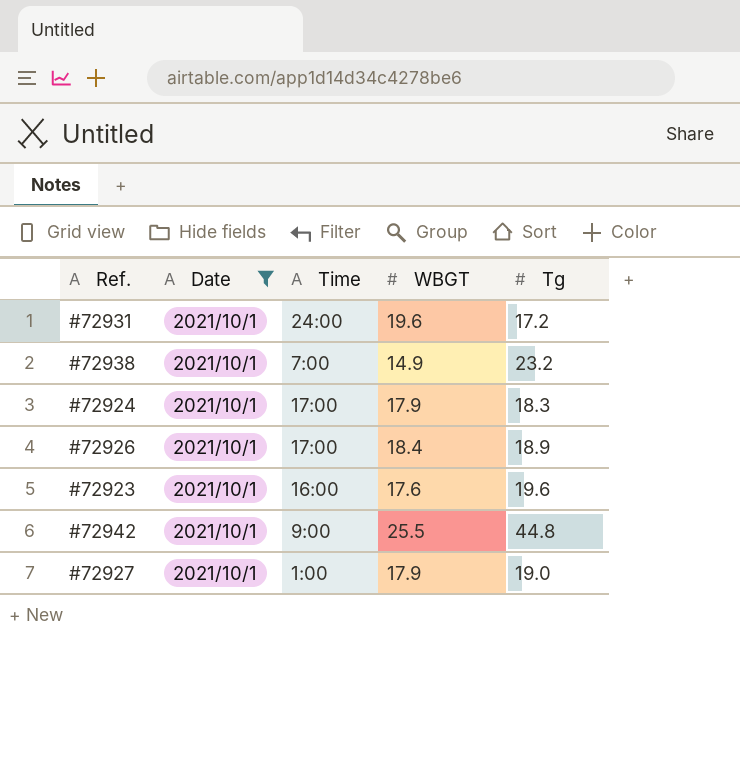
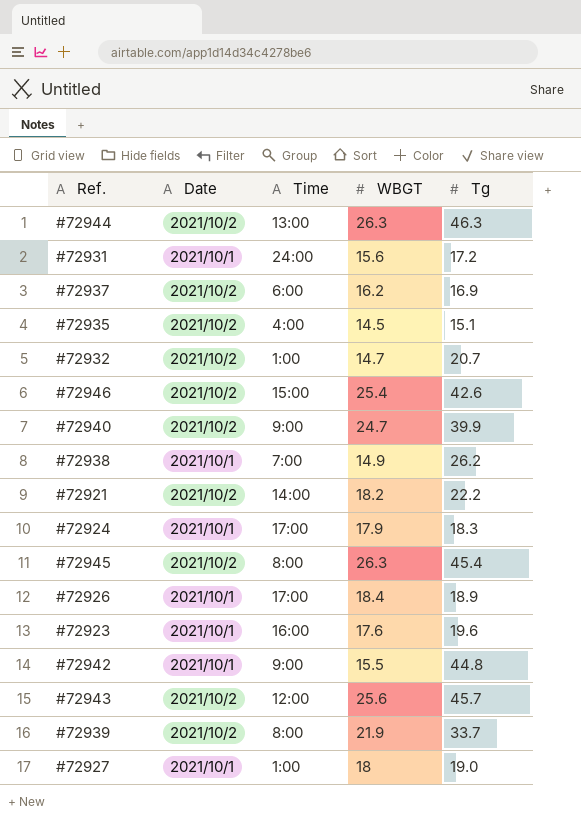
filter: Date = 2021/10/1 -> none
#72931 | WBGT: 19.6 -> 15.6
#72938 | Tg: 23.2 -> 26.2
#72942 | WBGT: 25.5 -> 15.5
#72927 | WBGT: 17.9 -> 18

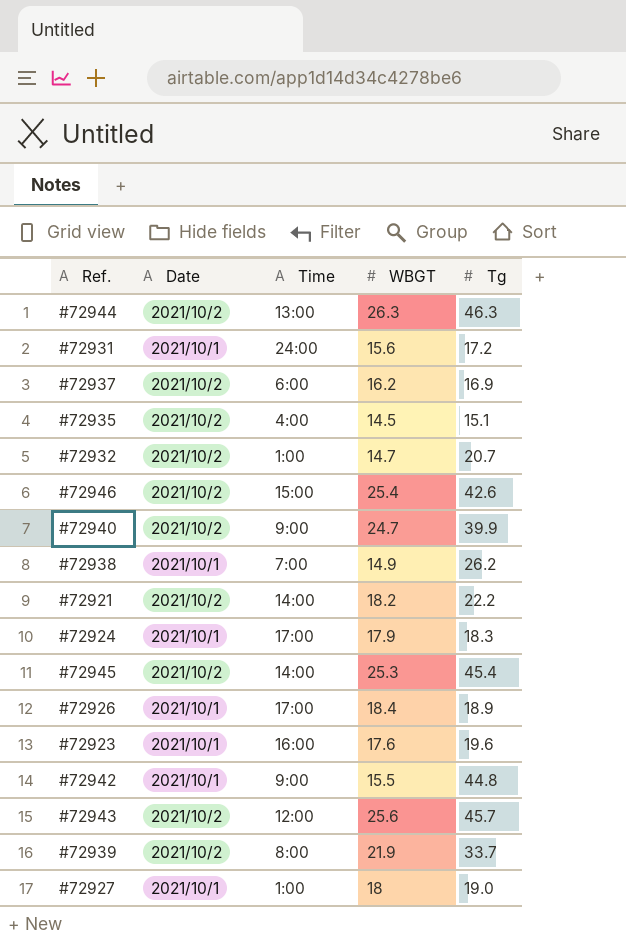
#72945 | Time: 8:00 -> 14:00
#72945 | WBGT: 26.3 -> 25.3

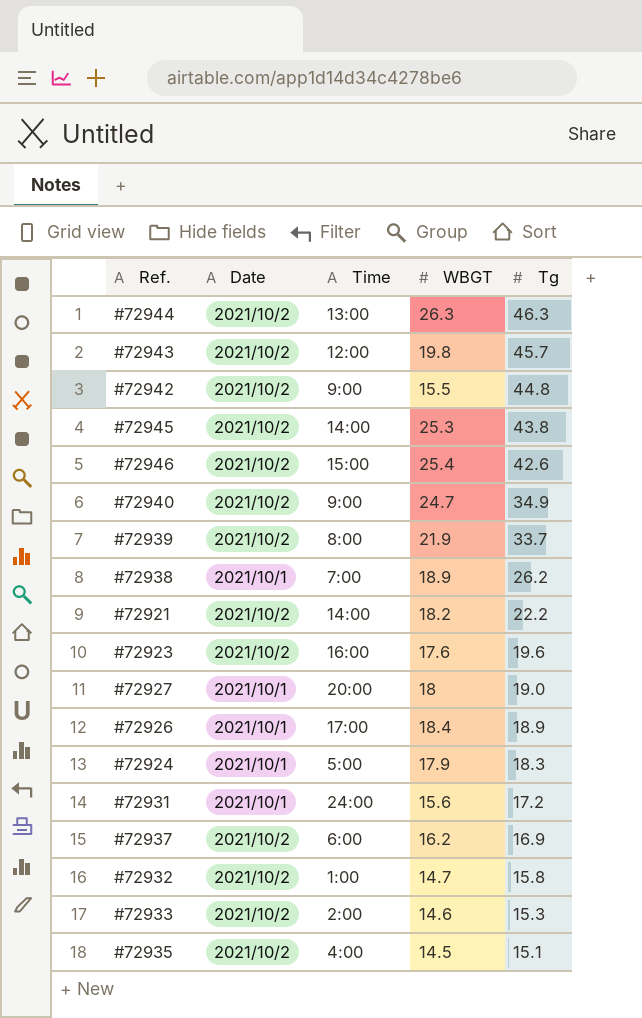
row order: none -> Tg descending
#72943 | WBGT: 25.6 -> 19.8
#72942 | Date: 2021/10/1 -> 2021/10/2
#72945 | Tg: 45.4 -> 43.8
#72940 | Tg: 39.9 -> 34.9
#72938 | WBGT: 14.9 -> 18.9
#72923 | Date: 2021/10/1 -> 2021/10/2
#72927 | Time: 1:00 -> 20:00
#72924 | Time: 17:00 -> 5:00
#72932 | Tg: 20.7 -> 15.8
row #72933: none -> 2021/10/2 | 2:00 | 14.6 | 15.3

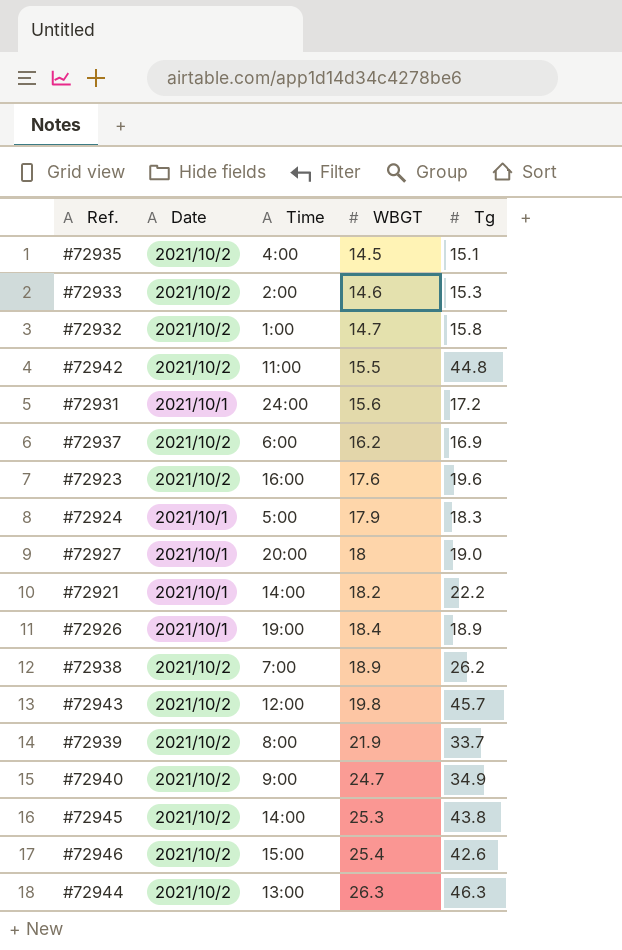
row order: Tg descending -> WBGT ascending
#72942 | Time: 9:00 -> 11:00
#72921 | Date: 2021/10/2 -> 2021/10/1
#72926 | Time: 17:00 -> 19:00
#72938 | Date: 2021/10/1 -> 2021/10/2

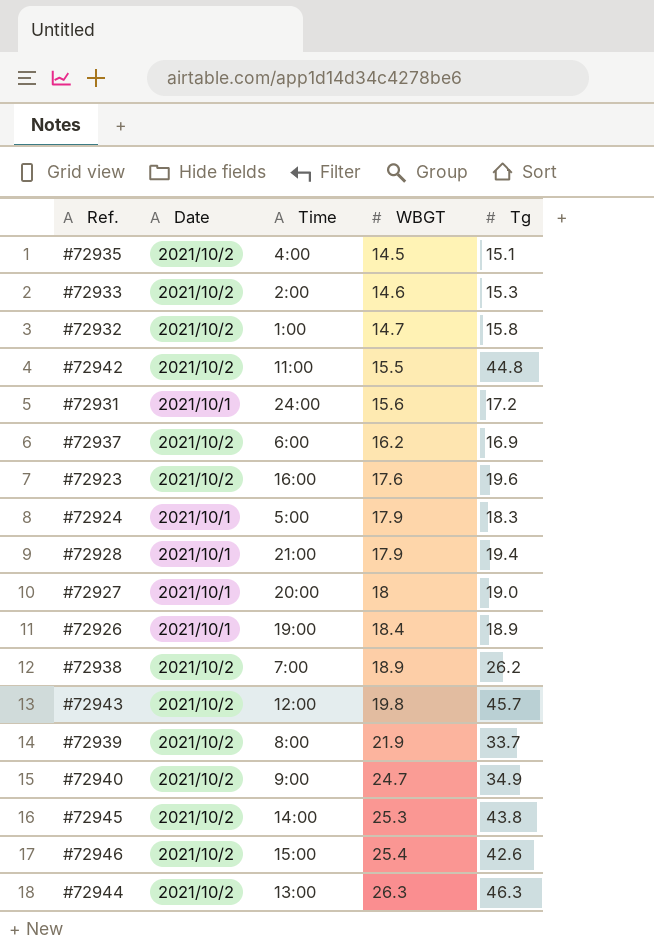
row #72921: 2021/10/1 | 14:00 | 18.2 | 22.2 -> none
row #72928: none -> 2021/10/1 | 21:00 | 17.9 | 19.4

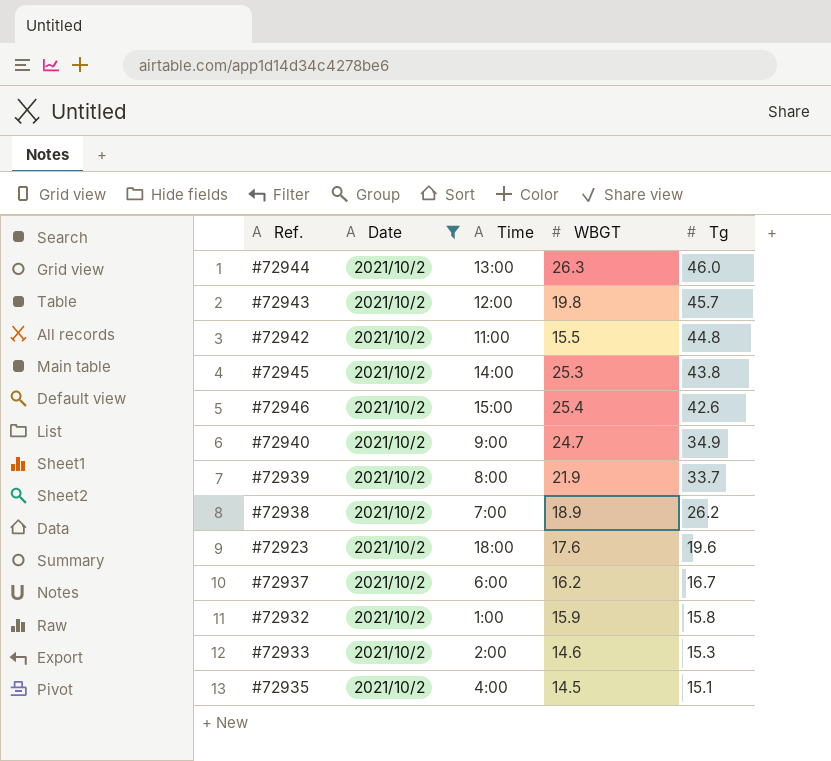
filter: none -> Date = 2021/10/2
row order: WBGT ascending -> Tg descending
#72944 | Tg: 46.3 -> 46.0
#72923 | Time: 16:00 -> 18:00
#72937 | Tg: 16.9 -> 16.7
#72932 | WBGT: 14.7 -> 15.9

